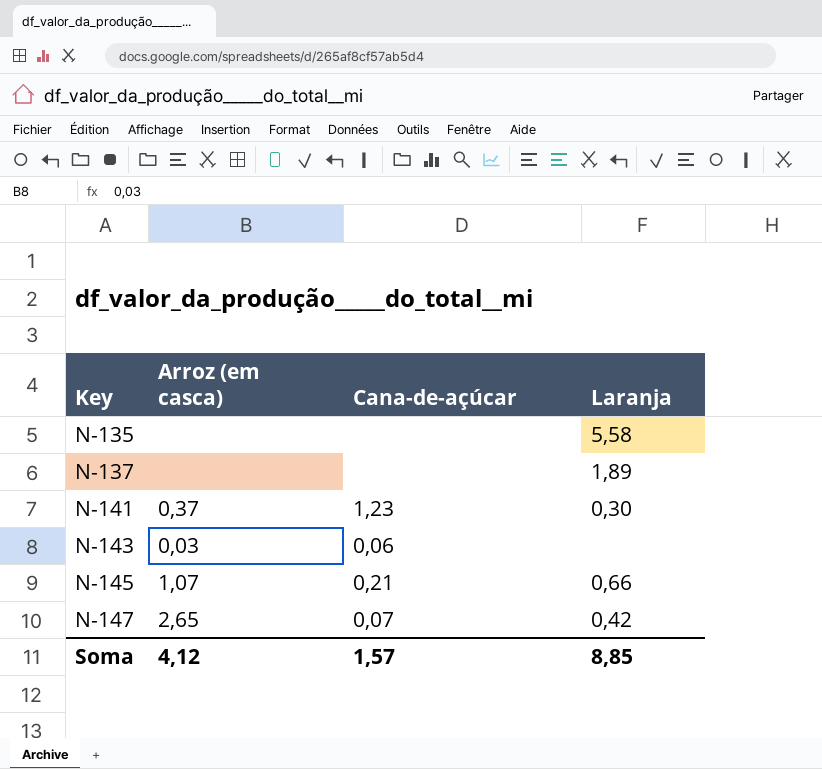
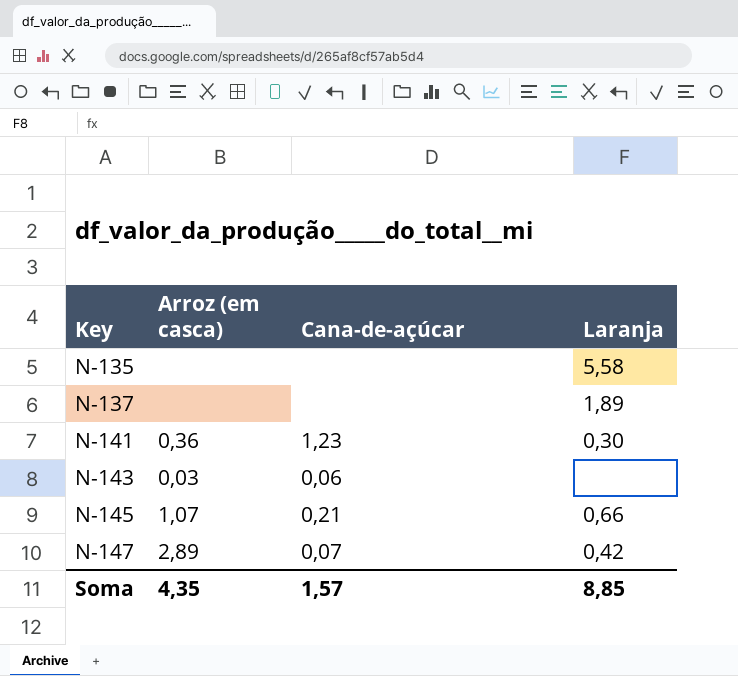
N-141 | Arroz (em casca): 0,37 -> 0,36
N-147 | Arroz (em casca): 2,65 -> 2,89
Soma | Arroz (em casca): 4,12 -> 4,35

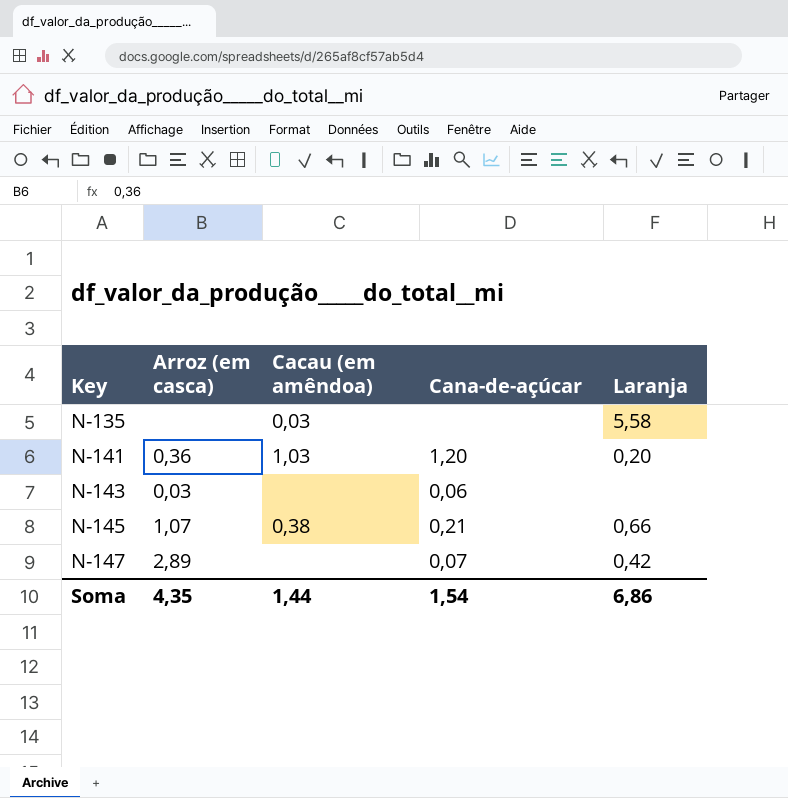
column Cacau (em amêndoa) | position: none -> 3
row N-137: none | none | 1,89 -> none
N-141 | Cana-de-açúcar: 1,23 -> 1,20
N-141 | Laranja: 0,30 -> 0,20
Soma | Cana-de-açúcar: 1,57 -> 1,54
Soma | Laranja: 8,85 -> 6,86

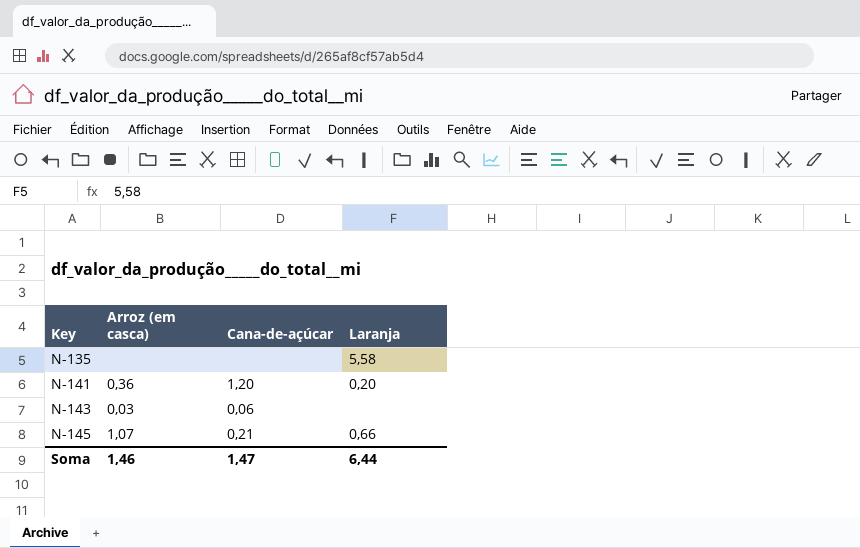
column Cacau (em amêndoa) | position: 3 -> none
row N-147: 2,89 | none | 0,07 | 0,42 -> none
Soma | Arroz (em casca): 4,35 -> 1,46
Soma | Cana-de-açúcar: 1,54 -> 1,47
Soma | Laranja: 6,86 -> 6,44

